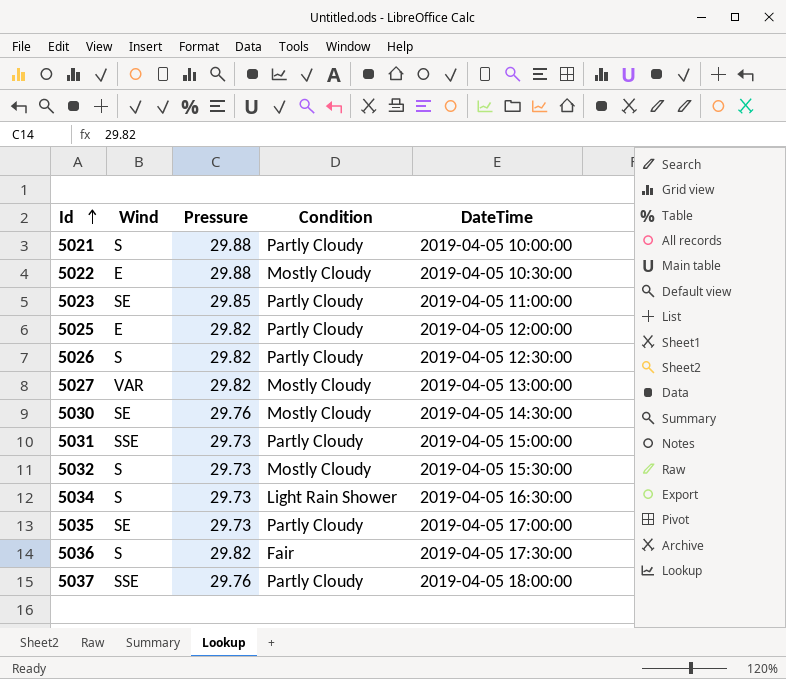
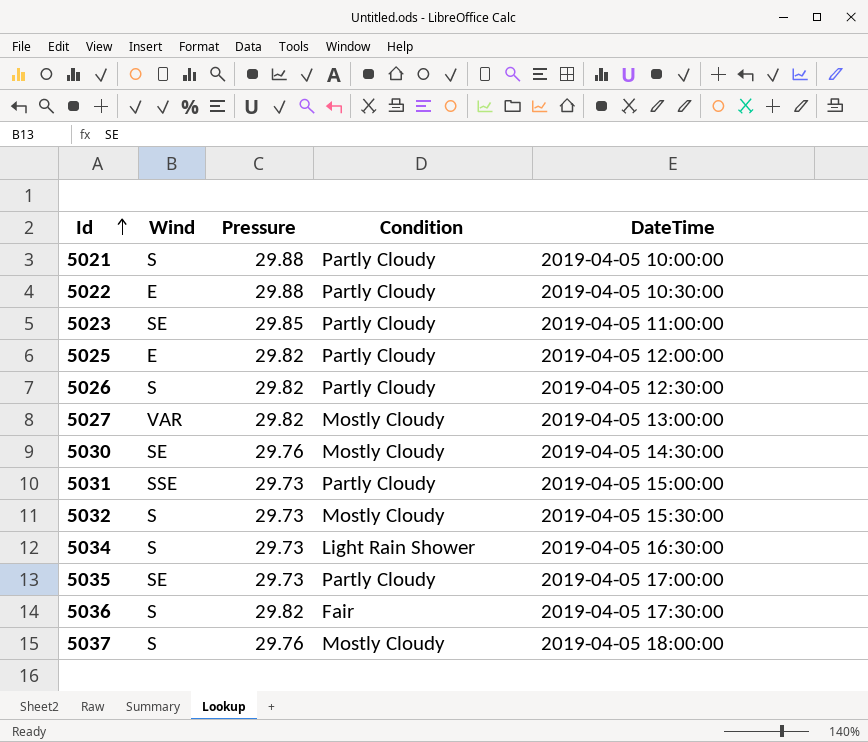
5022 | Condition: Mostly Cloudy -> Partly Cloudy
5037 | Wind: SSE -> S
5037 | Condition: Partly Cloudy -> Mostly Cloudy

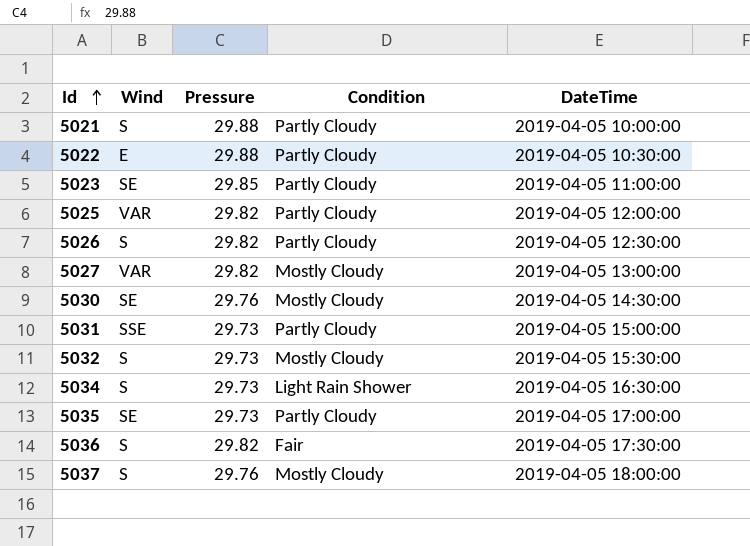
5025 | Wind: E -> VAR

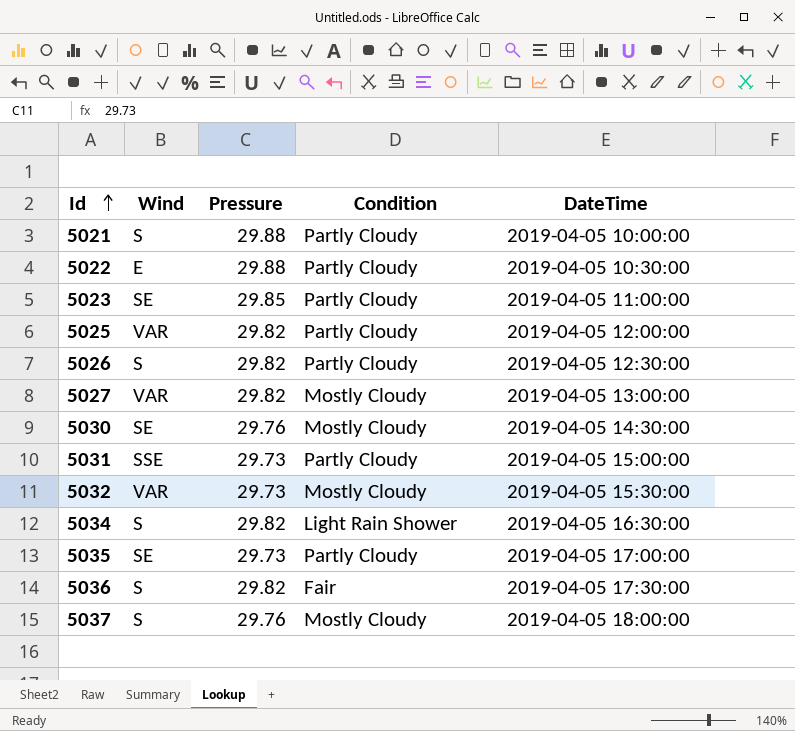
5032 | Wind: S -> VAR
5034 | Pressure: 29.73 -> 29.82

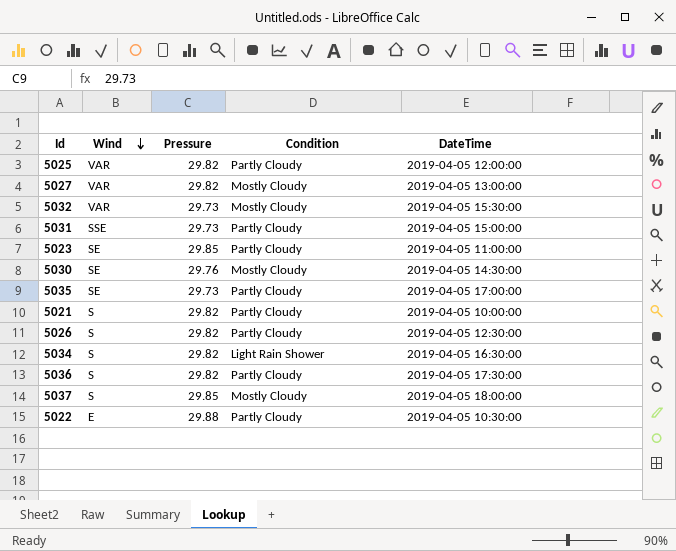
row order: Id ascending -> Wind descending
5021 | Pressure: 29.88 -> 29.82
5036 | Condition: Fair -> Partly Cloudy
5037 | Pressure: 29.76 -> 29.85

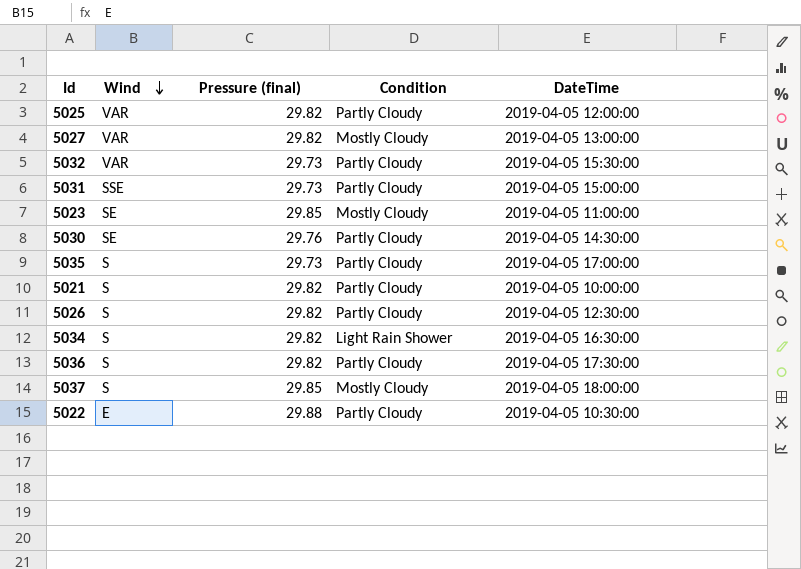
column name: Pressure -> Pressure (final)
5032 | Condition: Mostly Cloudy -> Partly Cloudy
5023 | Condition: Partly Cloudy -> Mostly Cloudy
5030 | Condition: Mostly Cloudy -> Partly Cloudy
5035 | Wind: SE -> S

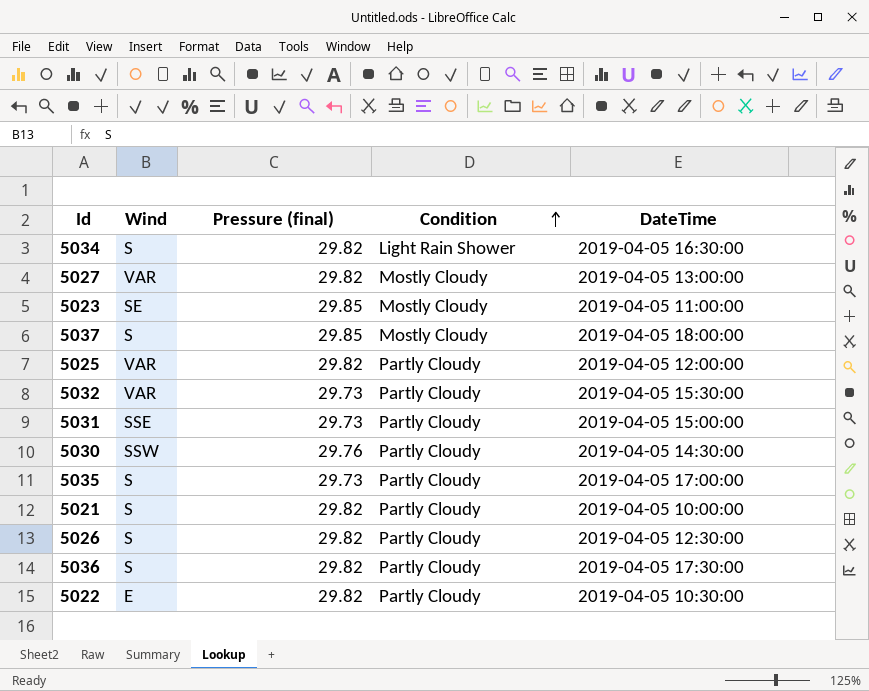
row order: Wind descending -> Condition ascending
5030 | Wind: SE -> SSW
5022 | Pressure (final): 29.88 -> 29.82

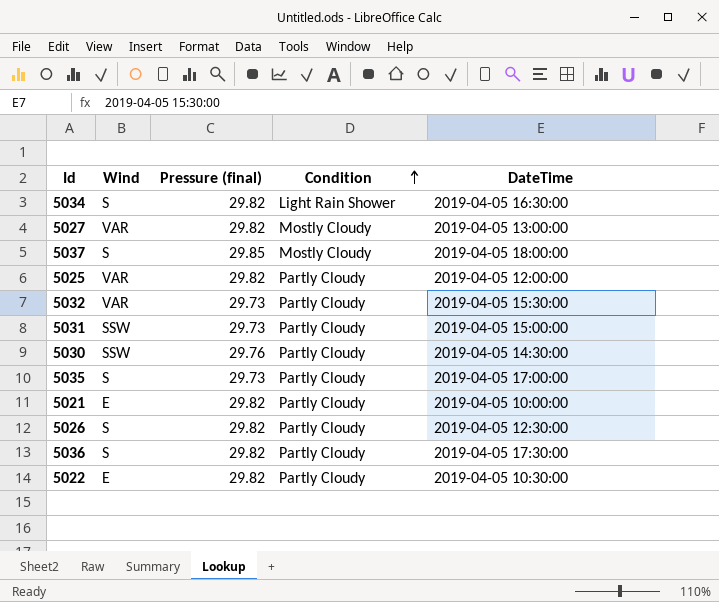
row 5023: SE | 29.85 | Mostly Cloudy | 2019-04-05 11:00:00 -> none
5031 | Wind: SSE -> SSW
5021 | Wind: S -> E

